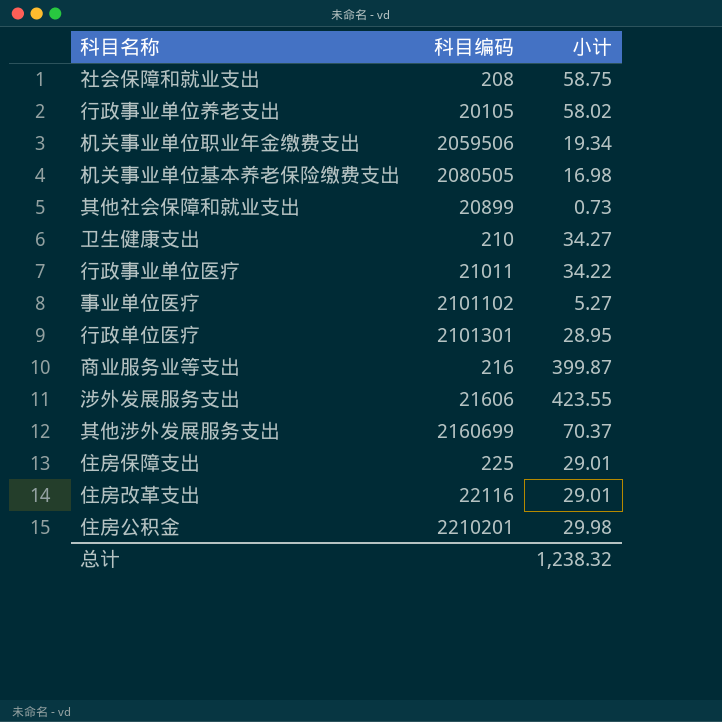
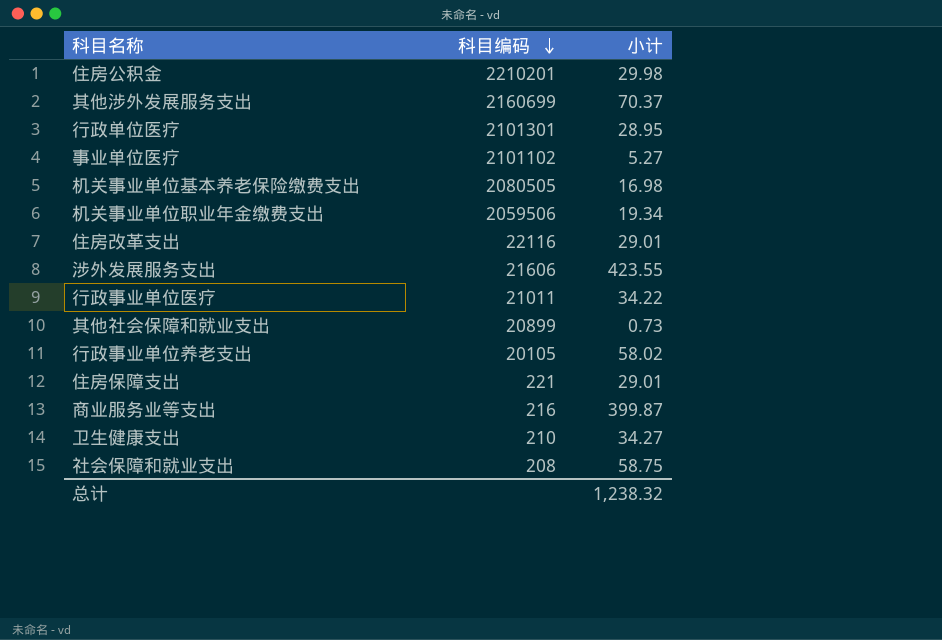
row order: none -> 科目编码 descending
住房保障支出 | 科目编码: 225 -> 221

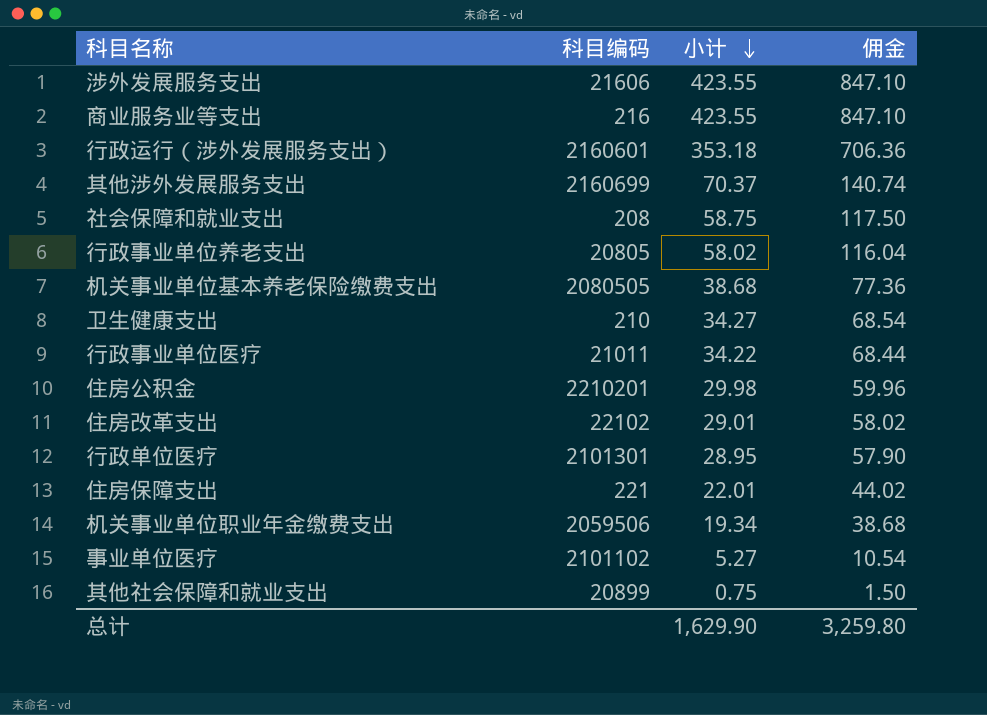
row order: 科目编码 descending -> 小计 descending
column 佣金 | formula: none -> [小计] * 2
商业服务业等支出 | 小计: 399.87 -> 423.55
row 行政运行（涉外发展服务支出）: none -> 2160601 | 353.18 | 706.36
行政事业单位养老支出 | 科目编码: 20105 -> 20805
机关事业单位基本养老保险缴费支出 | 小计: 16.98 -> 38.68
住房改革支出 | 科目编码: 22116 -> 22102
住房保障支出 | 小计: 29.01 -> 22.01
其他社会保障和就业支出 | 小计: 0.73 -> 0.75
总计 | 小计: 1,238.32 -> 1,629.90

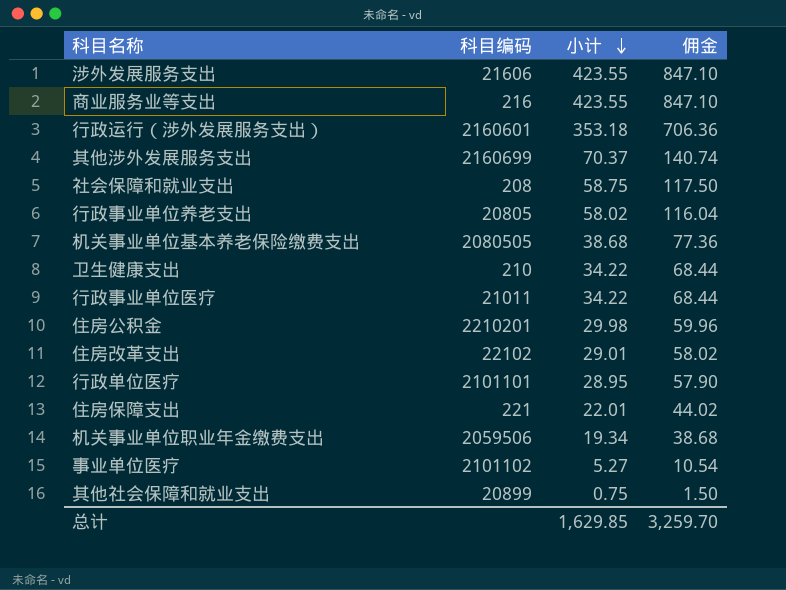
卫生健康支出 | 小计: 34.27 -> 34.22
卫生健康支出 | 佣金: 68.54 -> 68.44
行政单位医疗 | 科目编码: 2101301 -> 2101101
总计 | 小计: 1,629.90 -> 1,629.85
总计 | 佣金: 3,259.80 -> 3,259.70

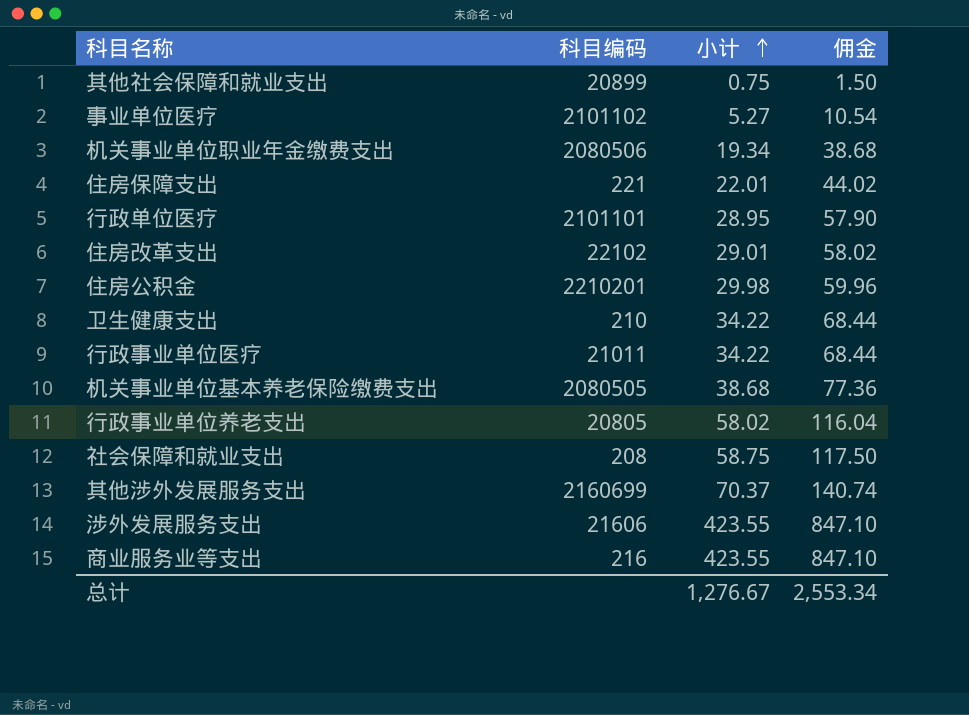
row order: 小计 descending -> 小计 ascending
row 行政运行（涉外发展服务支出）: 2160601 | 353.18 | 706.36 -> none
机关事业单位职业年金缴费支出 | 科目编码: 2059506 -> 2080506
总计 | 小计: 1,629.85 -> 1,276.67
总计 | 佣金: 3,259.70 -> 2,553.34

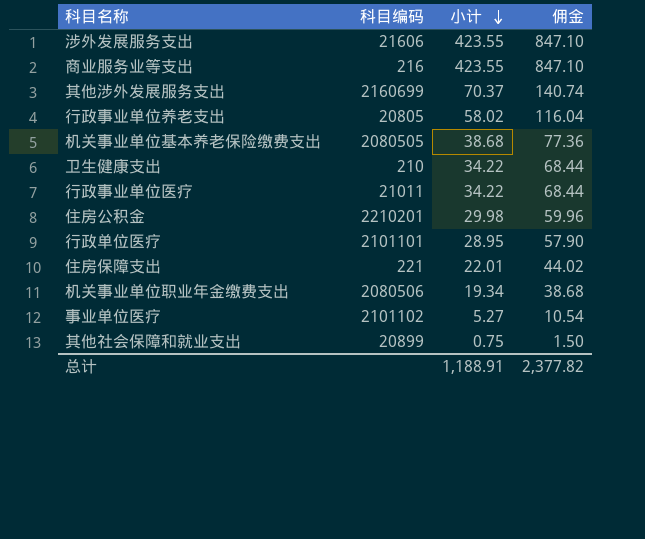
row order: 小计 ascending -> 小计 descending
row 住房改革支出: 22102 | 29.01 | 58.02 -> none
row 社会保障和就业支出: 208 | 58.75 | 117.50 -> none
总计 | 小计: 1,276.67 -> 1,188.91
总计 | 佣金: 2,553.34 -> 2,377.82

